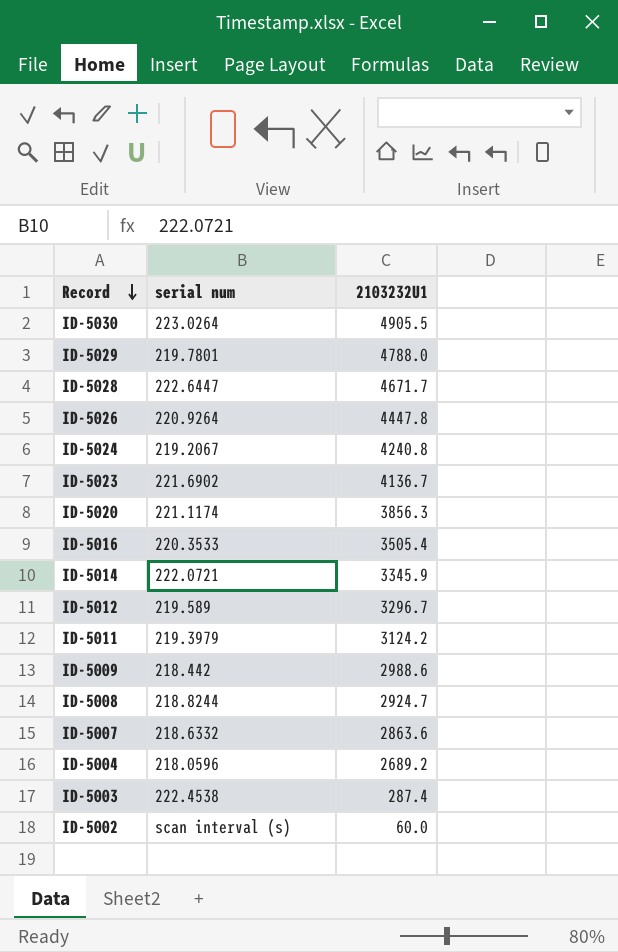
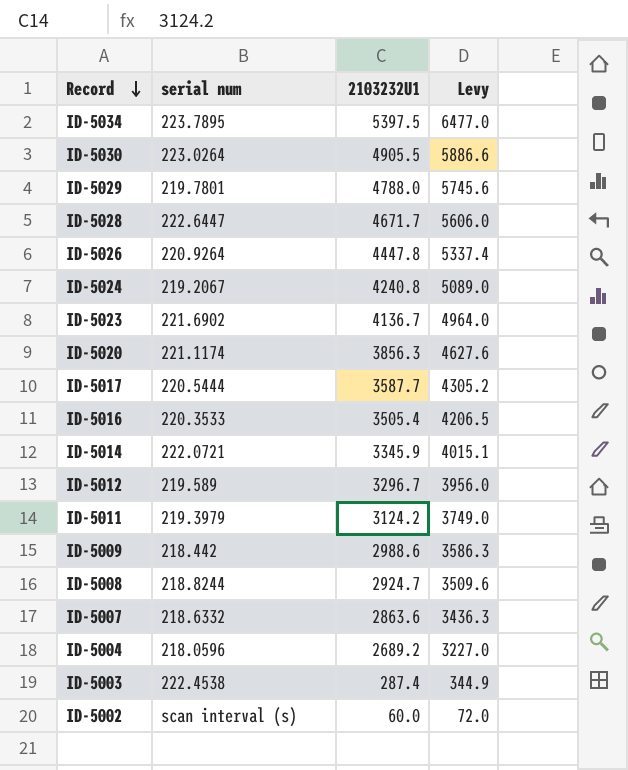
column Levy | formula: none -> [2103232U1] * 1.2
row ID-5034: none -> 223.7895 | 5397.5 | 6477.0
row ID-5017: none -> 220.5444 | 3587.7 | 4305.2

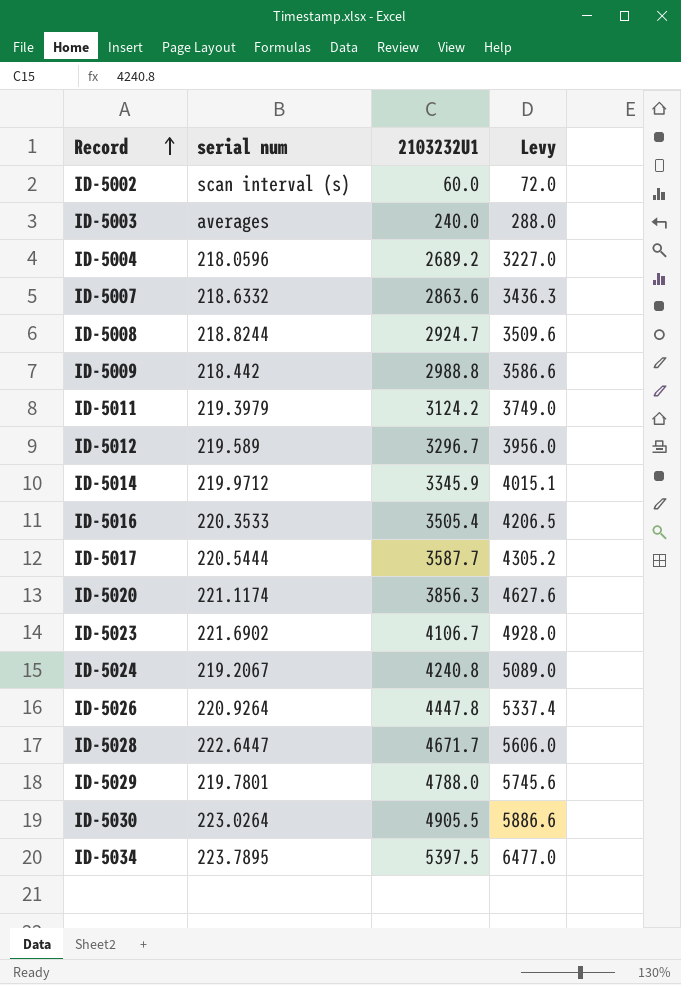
row order: Record descending -> Record ascending
ID-5003 | serial num: 222.4538 -> averages
ID-5003 | 2103232U1: 287.4 -> 240.0
ID-5003 | Levy: 344.9 -> 288.0
ID-5009 | 2103232U1: 2988.6 -> 2988.8
ID-5009 | Levy: 3586.3 -> 3586.6
ID-5014 | serial num: 222.0721 -> 219.9712
ID-5023 | 2103232U1: 4136.7 -> 4106.7
ID-5023 | Levy: 4964.0 -> 4928.0

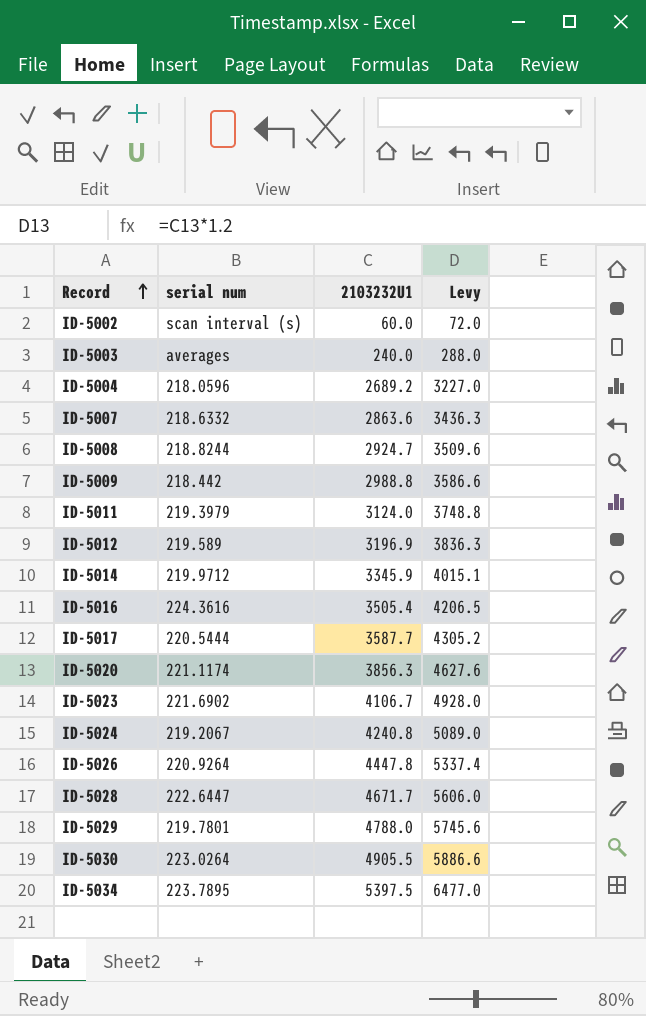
ID-5011 | 2103232U1: 3124.2 -> 3124.0
ID-5011 | Levy: 3749.0 -> 3748.8
ID-5012 | 2103232U1: 3296.7 -> 3196.9
ID-5012 | Levy: 3956.0 -> 3836.3
ID-5016 | serial num: 220.3533 -> 224.3616

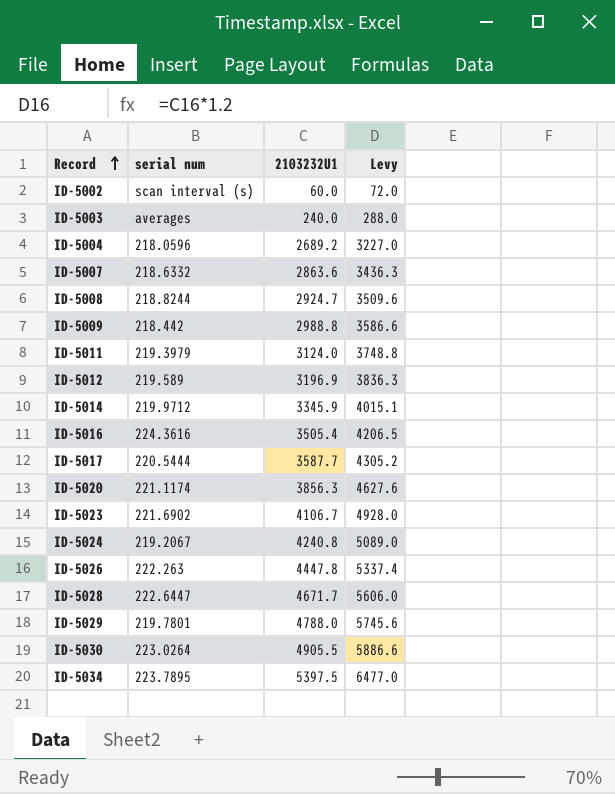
ID-5026 | serial num: 220.9264 -> 222.263

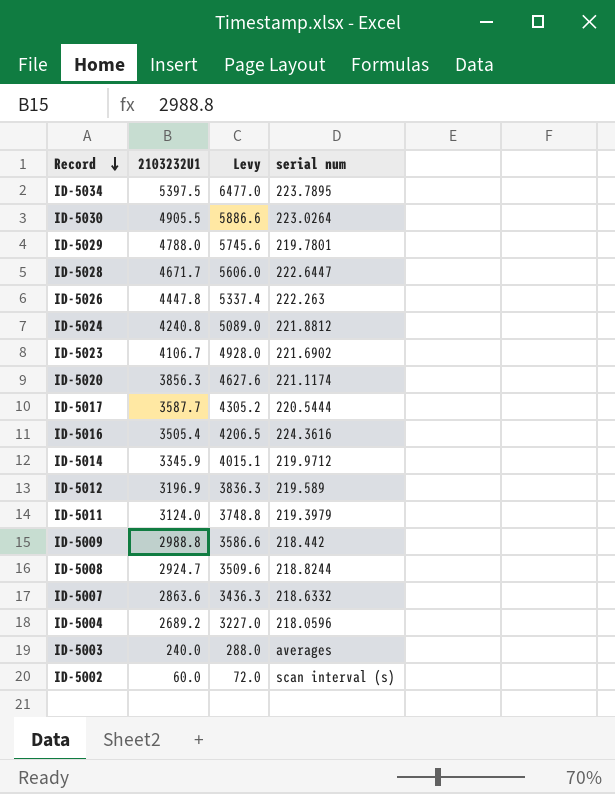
row order: Record ascending -> Record descending
column serial num | position: 2 -> 4
ID-5024 | serial num: 219.2067 -> 221.8812

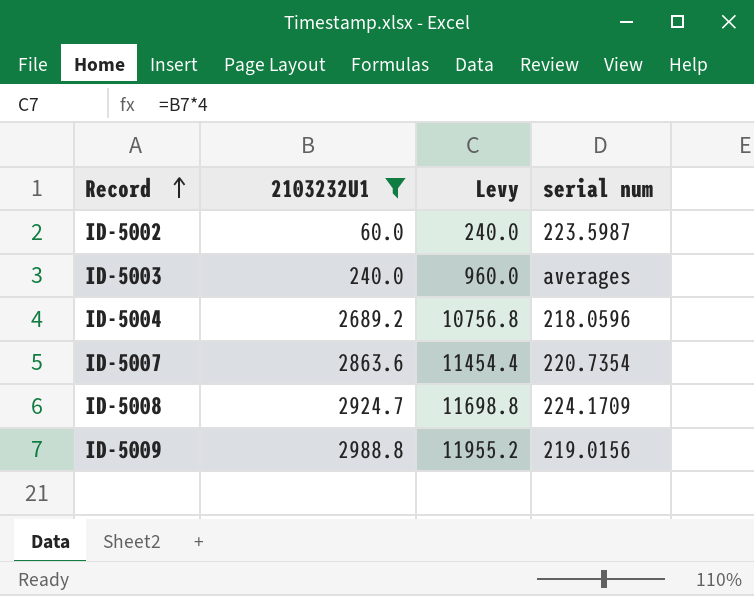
filter: none -> 2103232U1 <= 2988.8
row order: Record descending -> Record ascending
column Levy | formula: [2103232U1] * 1.2 -> [2103232U1] * 4
ID-5002 | serial num: scan interval (s) -> 223.5987
ID-5007 | serial num: 218.6332 -> 220.7354
ID-5008 | serial num: 218.8244 -> 224.1709
ID-5009 | serial num: 218.442 -> 219.0156

